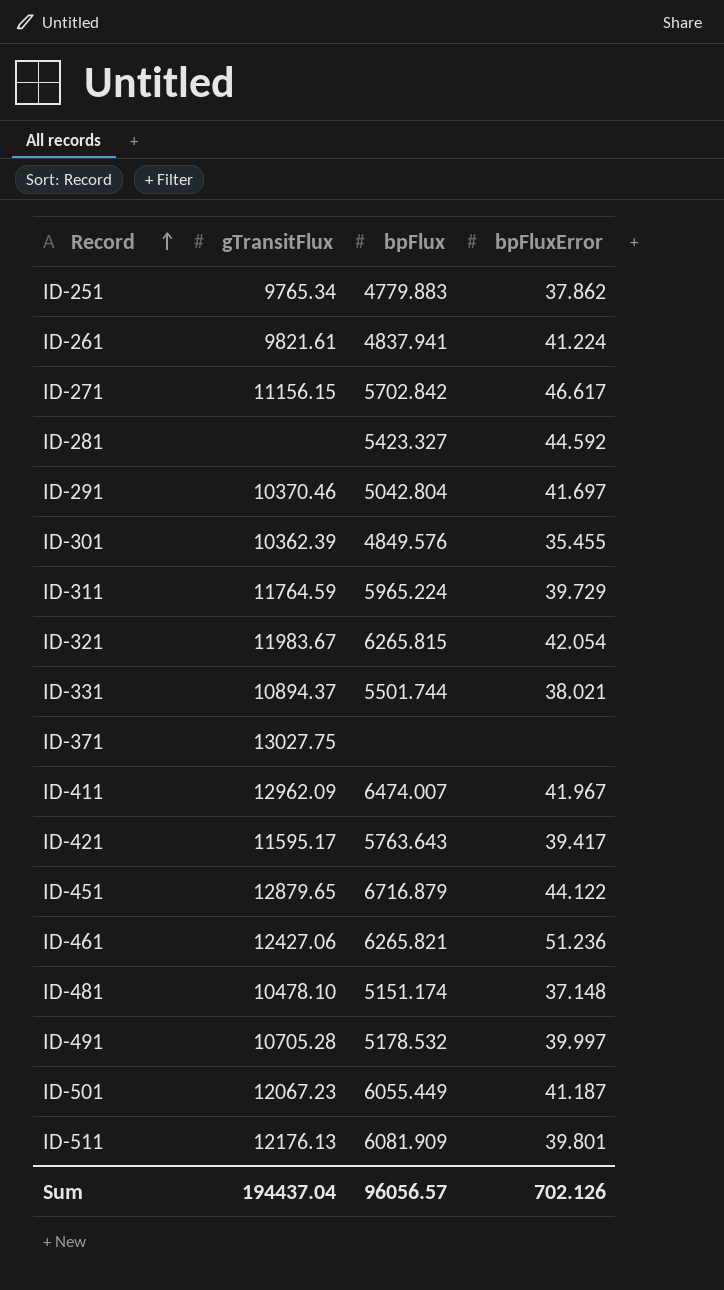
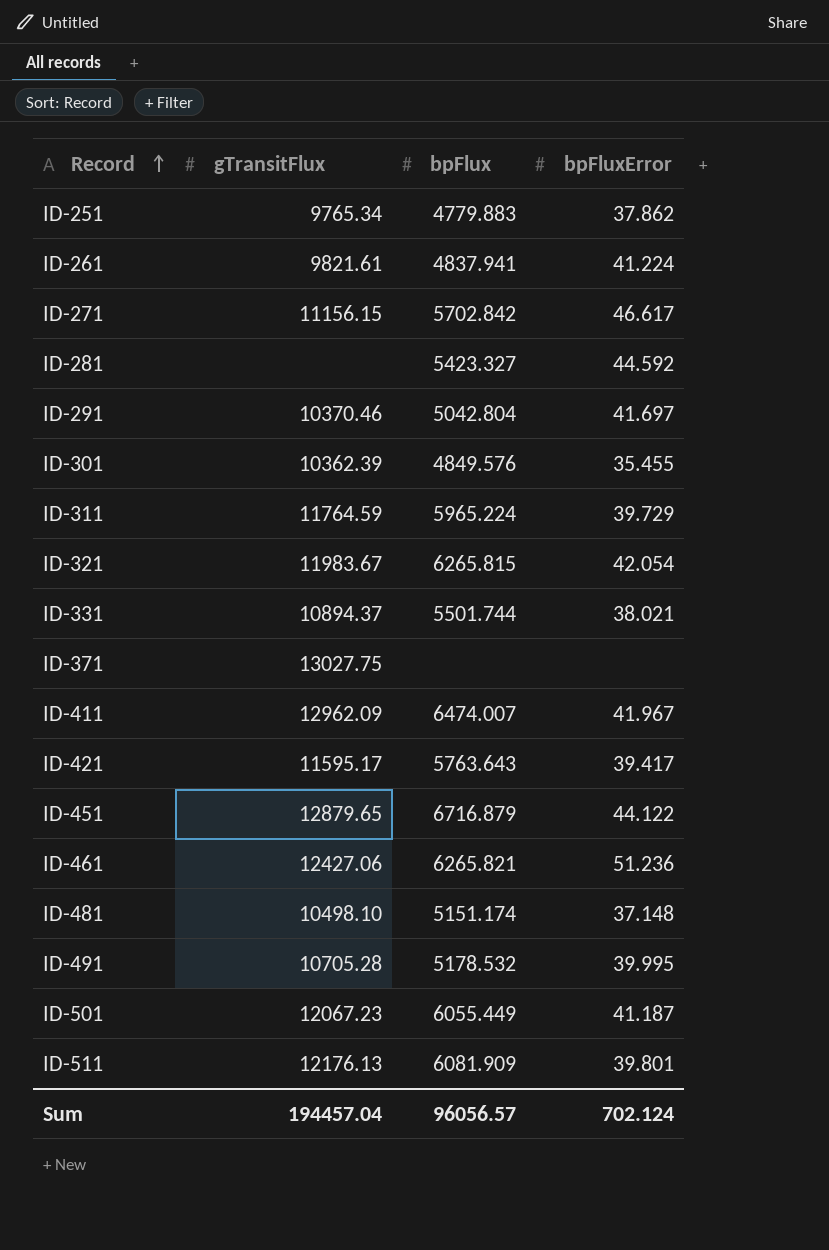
ID-481 | gTransitFlux: 10478.10 -> 10498.10
ID-491 | bpFluxError: 39.997 -> 39.995
Sum | gTransitFlux: 194437.04 -> 194457.04
Sum | bpFluxError: 702.126 -> 702.124

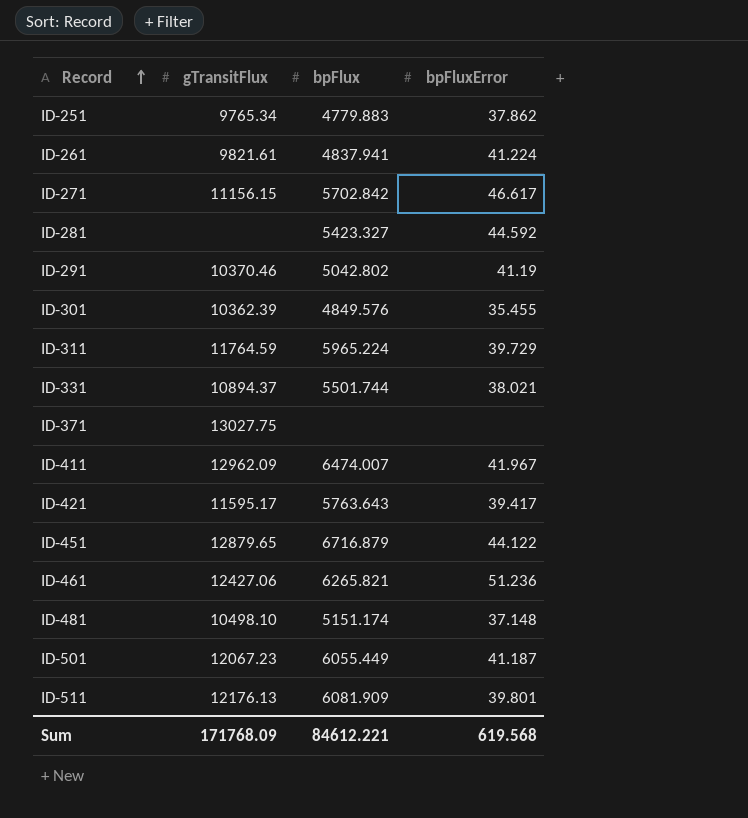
row ID-321: 11983.67 | 6265.815 | 42.054 -> none
row ID-491: 10705.28 | 5178.532 | 39.995 -> none
ID-291 | bpFlux: 5042.804 -> 5042.802
ID-291 | bpFluxError: 41.697 -> 41.19
Sum | gTransitFlux: 194457.04 -> 171768.09
Sum | bpFlux: 96056.57 -> 84612.221
Sum | bpFluxError: 702.124 -> 619.568

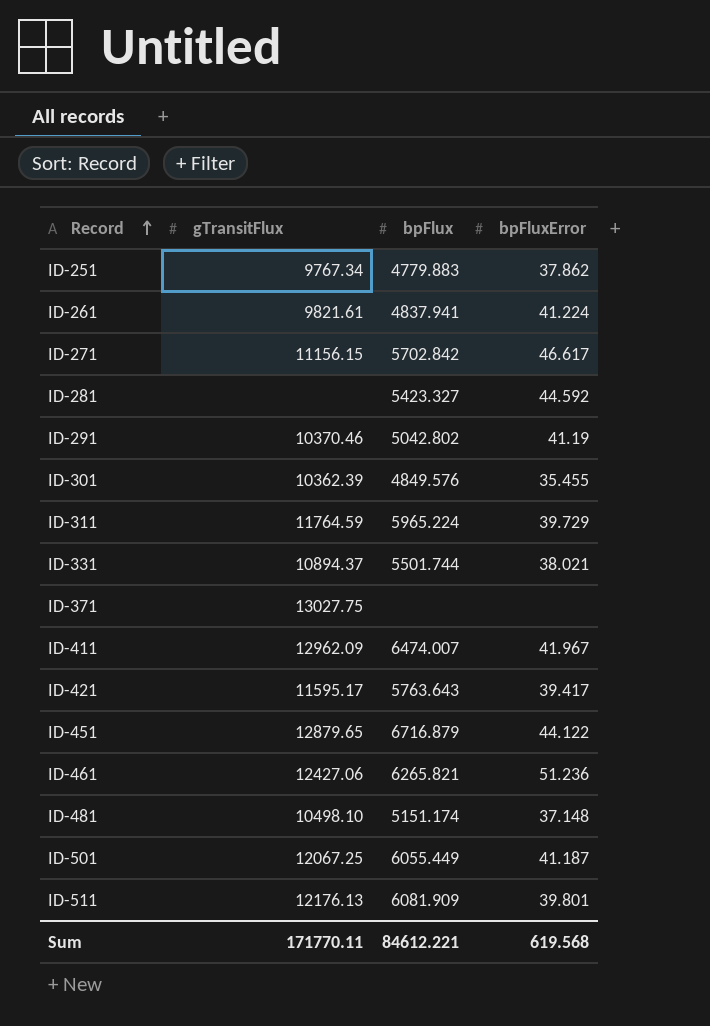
ID-251 | gTransitFlux: 9765.34 -> 9767.34
ID-501 | gTransitFlux: 12067.23 -> 12067.25
Sum | gTransitFlux: 171768.09 -> 171770.11

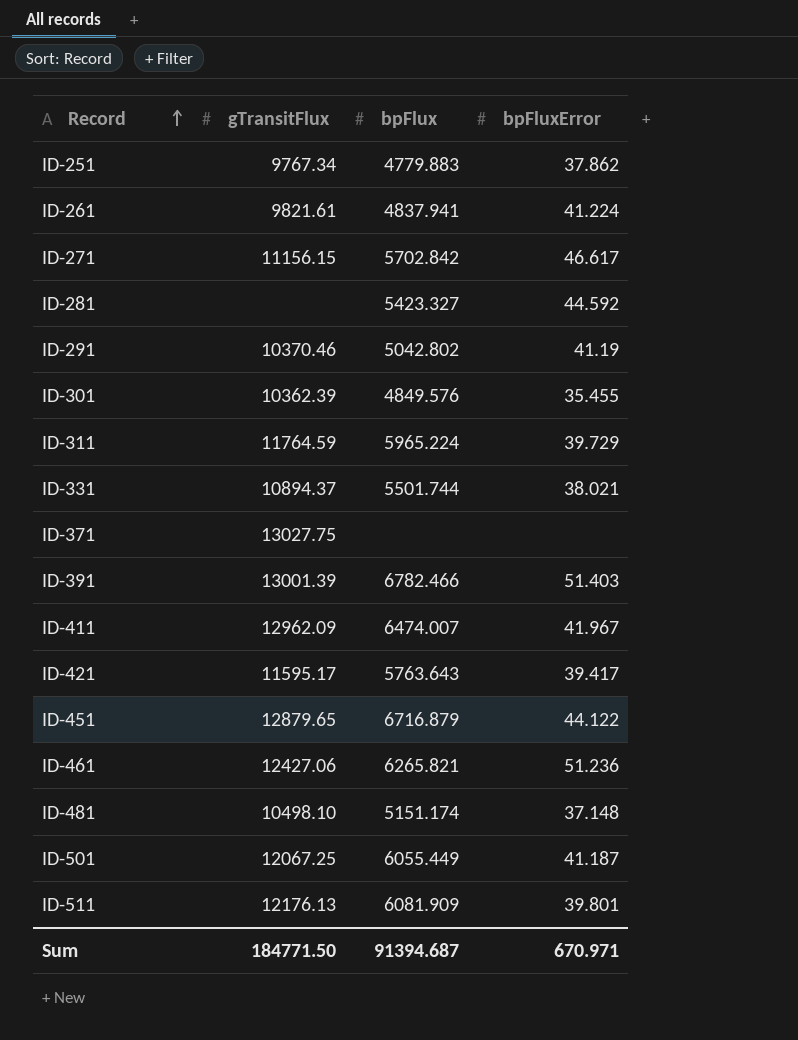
row ID-391: none -> 13001.39 | 6782.466 | 51.403
Sum | gTransitFlux: 171770.11 -> 184771.50
Sum | bpFlux: 84612.221 -> 91394.687
Sum | bpFluxError: 619.568 -> 670.971

